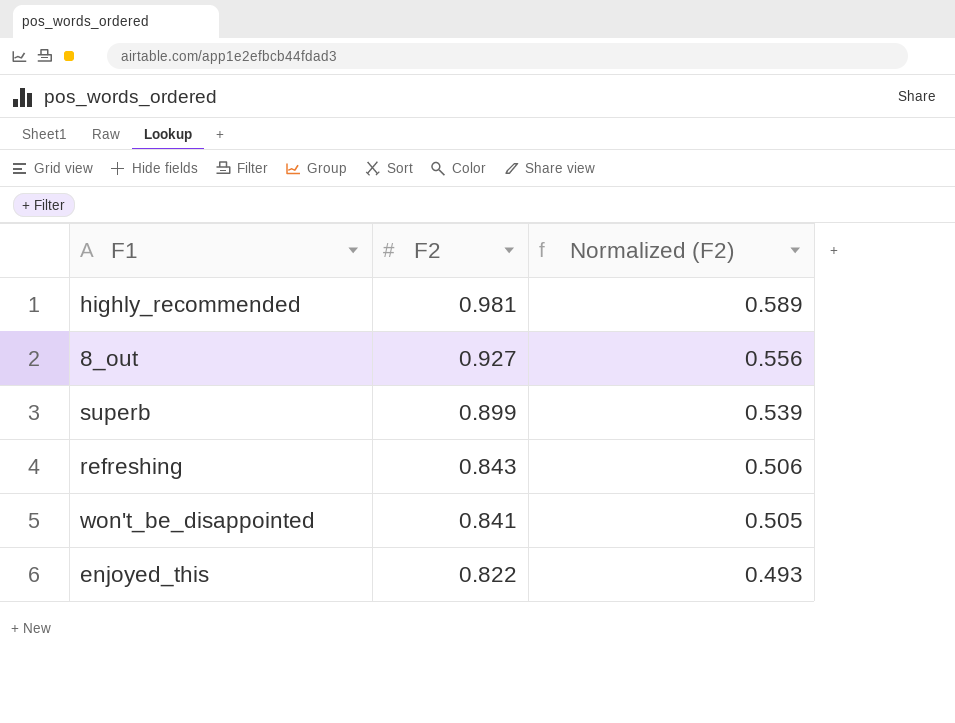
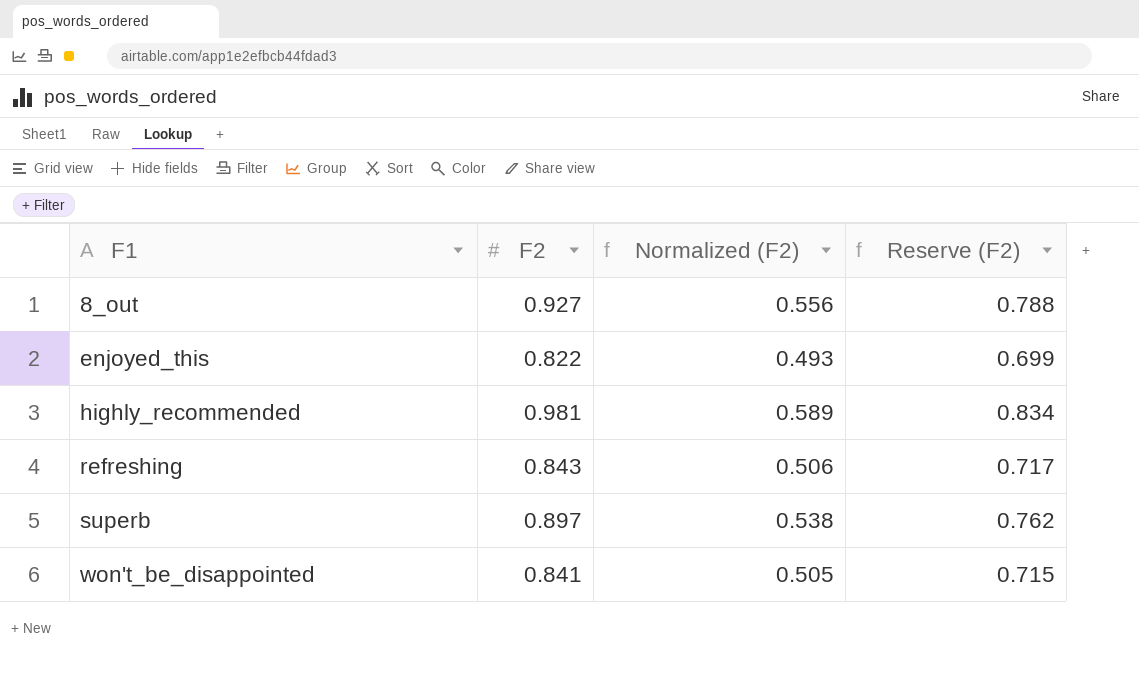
row order: F2 descending -> F1 ascending
column Reserve (F2) | formula: none -> [F2] * 0.85
superb | F2: 0.899 -> 0.897
superb | Normalized (F2): 0.539 -> 0.538

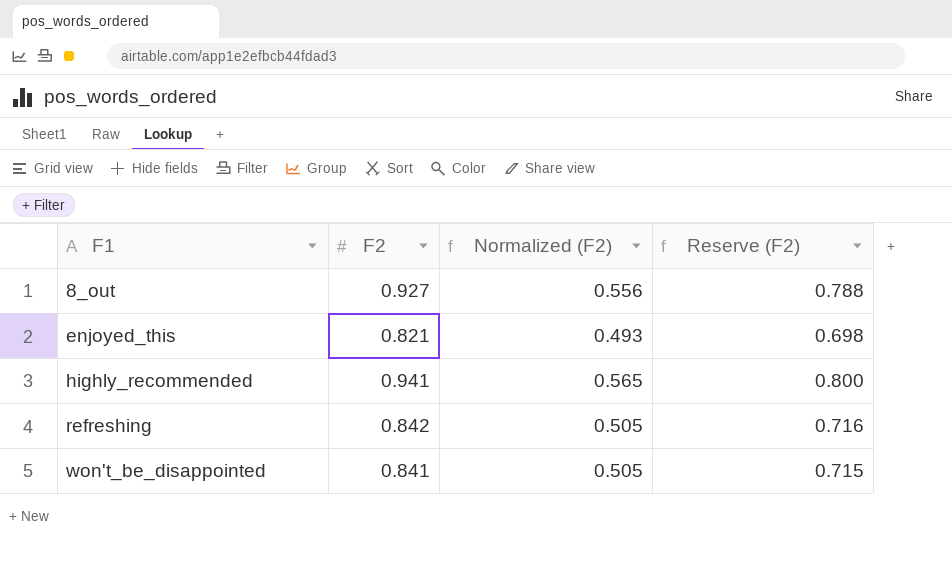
row superb: 0.897 | 0.538 | 0.762 -> none
enjoyed_this | F2: 0.822 -> 0.821
enjoyed_this | Reserve (F2): 0.699 -> 0.698
highly_recommended | F2: 0.981 -> 0.941
highly_recommended | Normalized (F2): 0.589 -> 0.565
highly_recommended | Reserve (F2): 0.834 -> 0.800
refreshing | F2: 0.843 -> 0.842
refreshing | Normalized (F2): 0.506 -> 0.505
refreshing | Reserve (F2): 0.717 -> 0.716

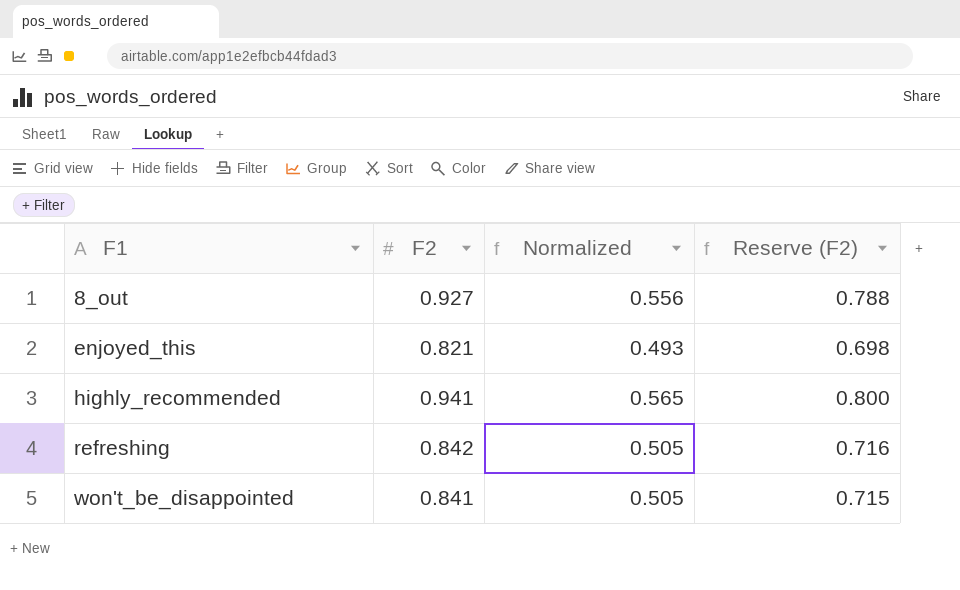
column name: Normalized (F2) -> Normalized

